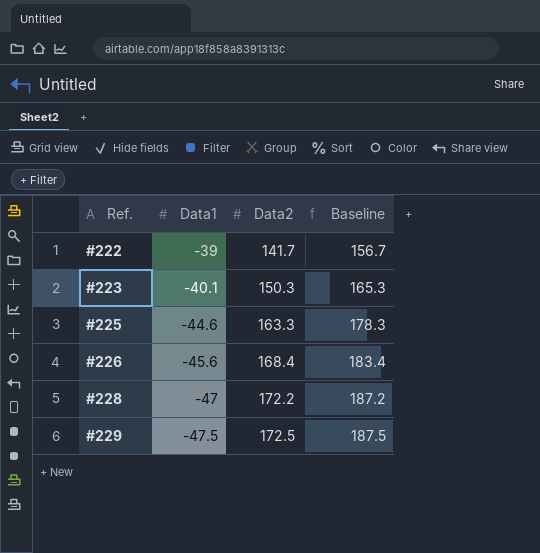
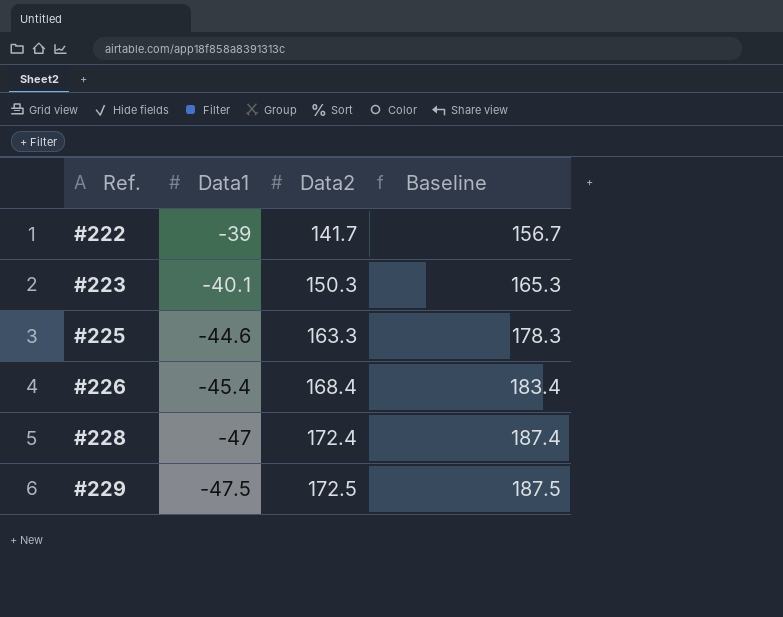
#226 | Data1: -45.6 -> -45.4
#228 | Data2: 172.2 -> 172.4
#228 | Baseline: 187.2 -> 187.4

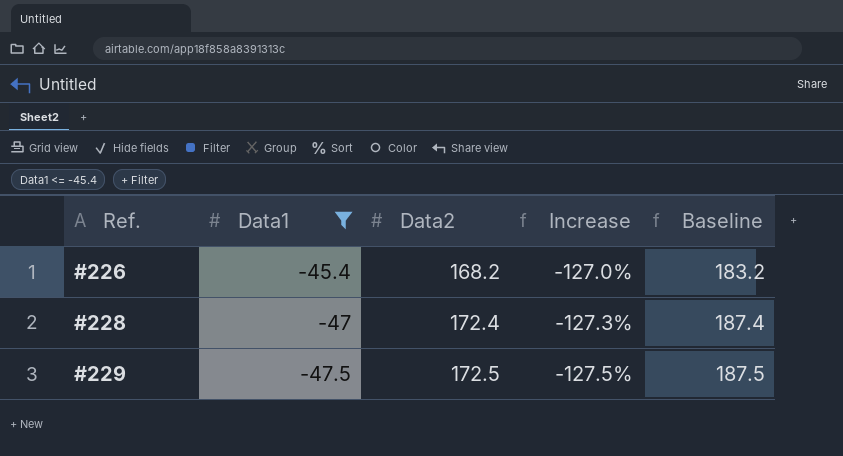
filter: none -> Data1 <= -45.4
column Increase | formula: none -> ([Data1] - [Data2]) / [Data2]
#226 | Data2: 168.4 -> 168.2
#226 | Baseline: 183.4 -> 183.2

